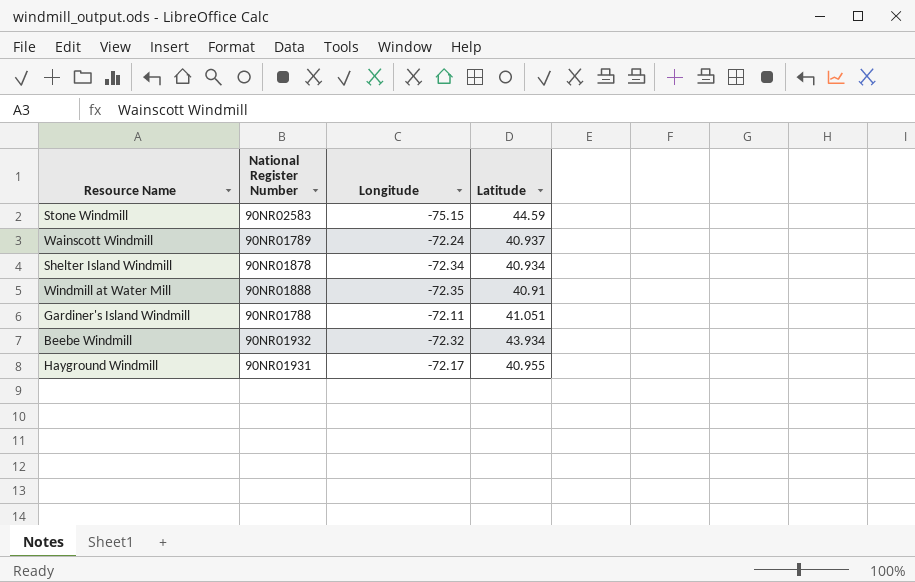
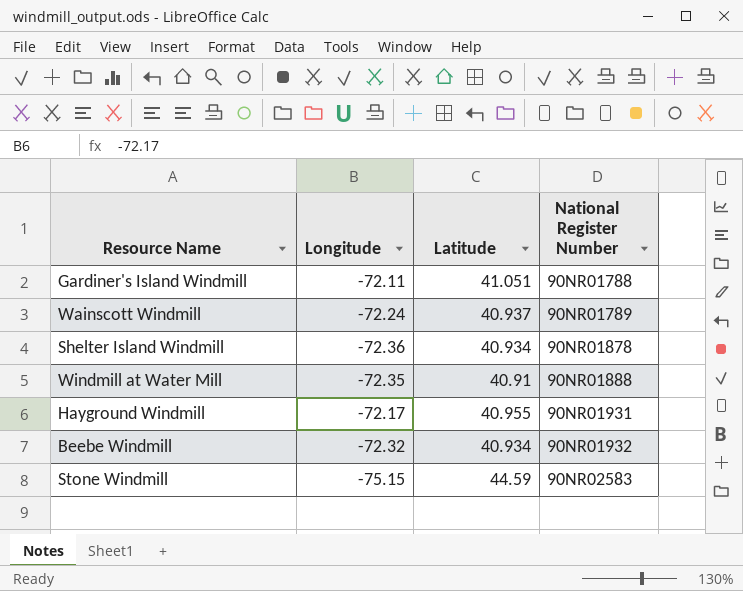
row order: none -> National Register Number ascending
column National Register Number | position: 2 -> 4
Shelter Island Windmill | Longitude: -72.34 -> -72.36
Beebe Windmill | Latitude: 43.934 -> 40.934

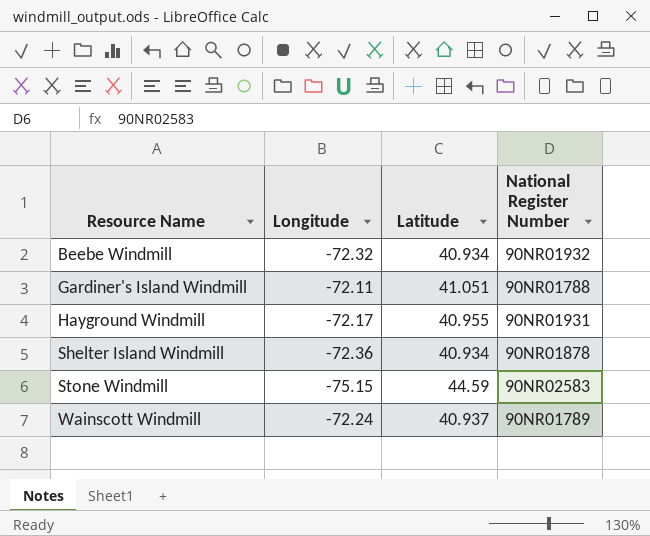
row order: National Register Number ascending -> Resource Name ascending
row Windmill at Water Mill: -72.35 | 40.91 | 90NR01888 -> none

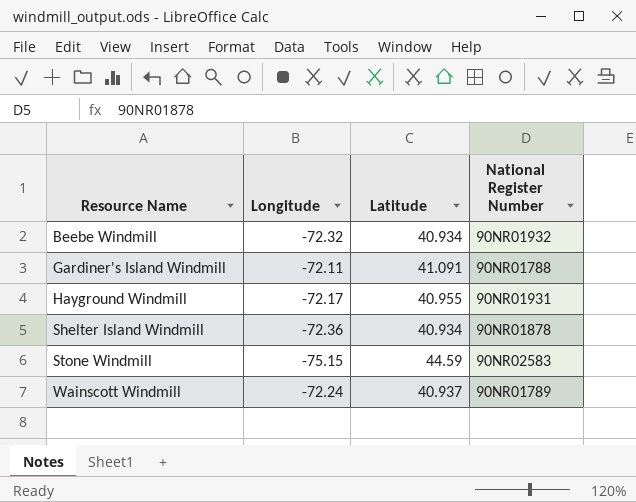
Gardiner's Island Windmill | Latitude: 41.051 -> 41.091

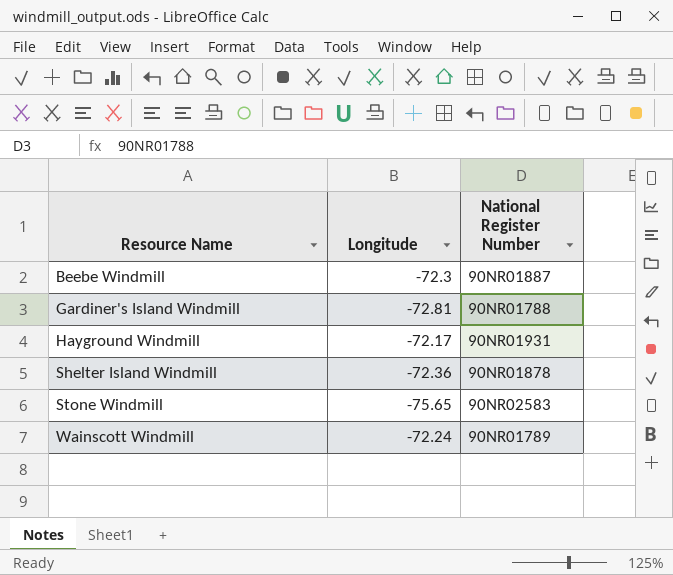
column Latitude | position: 3 -> none
Beebe Windmill | Longitude: -72.32 -> -72.3
Beebe Windmill | National Register Number: 90NR01932 -> 90NR01887
Gardiner's Island Windmill | Longitude: -72.11 -> -72.81
Stone Windmill | Longitude: -75.15 -> -75.65

